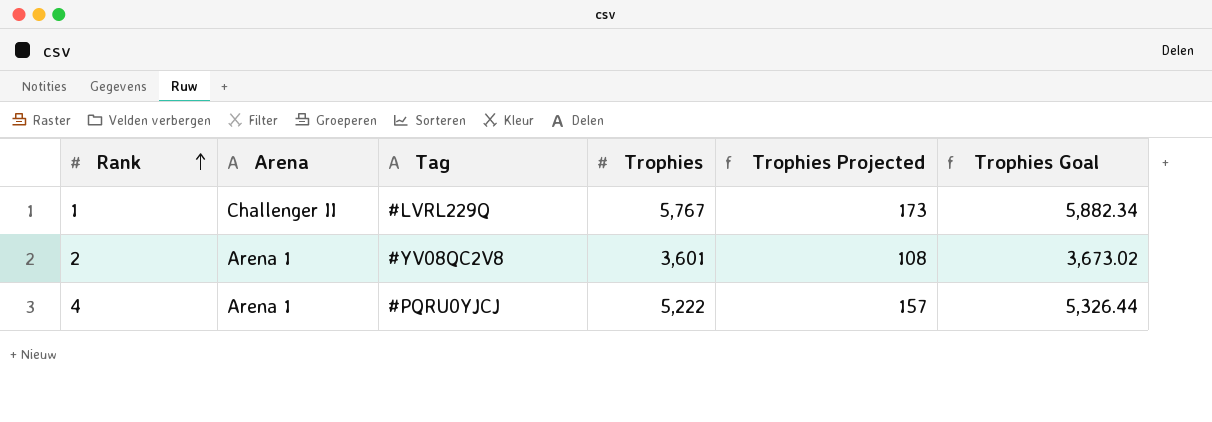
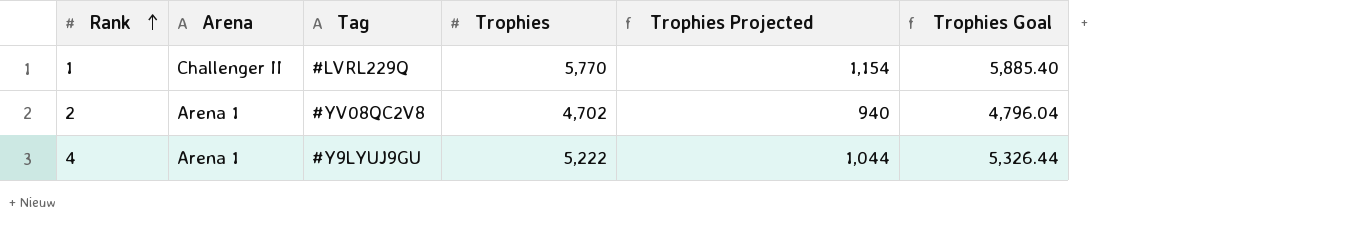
column Trophies Projected | formula: [Trophies] * 0.03 -> [Trophies] * 0.2
1 | Trophies: 5,767 -> 5,770
1 | Trophies Goal: 5,882.34 -> 5,885.40
2 | Trophies: 3,601 -> 4,702
2 | Trophies Goal: 3,673.02 -> 4,796.04
4 | Tag: #PQRU0YJCJ -> #Y9LYUJ9GU

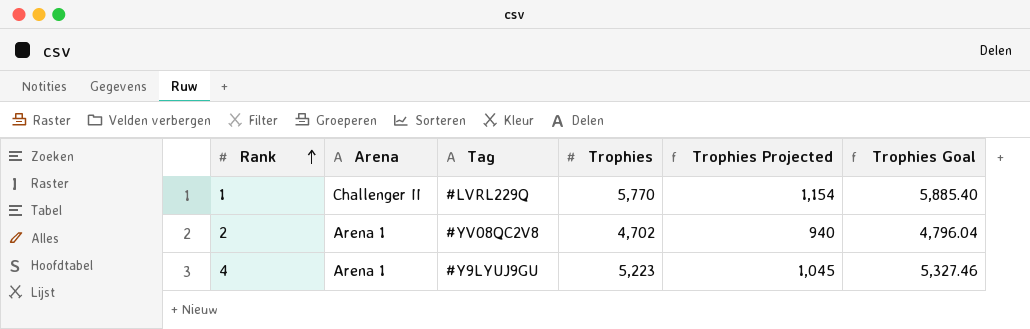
4 | Trophies: 5,222 -> 5,223
4 | Trophies Projected: 1,044 -> 1,045
4 | Trophies Goal: 5,326.44 -> 5,327.46

